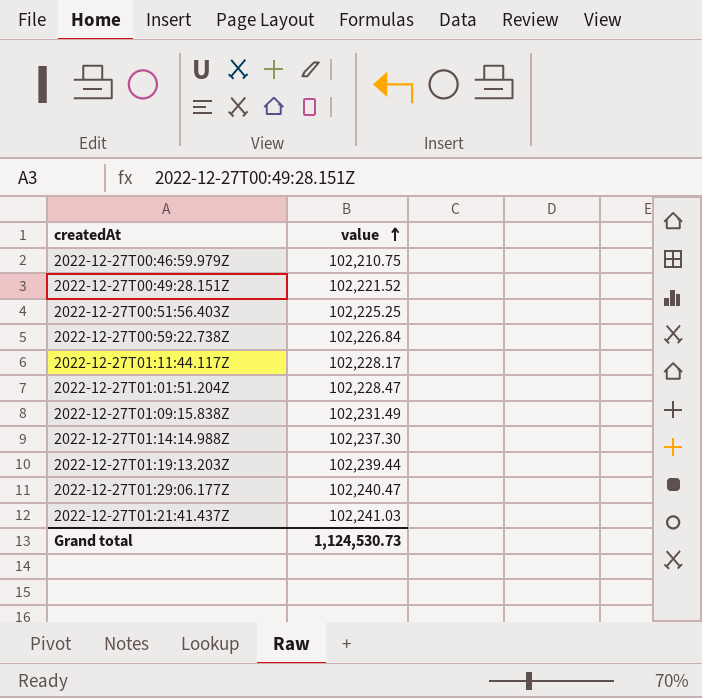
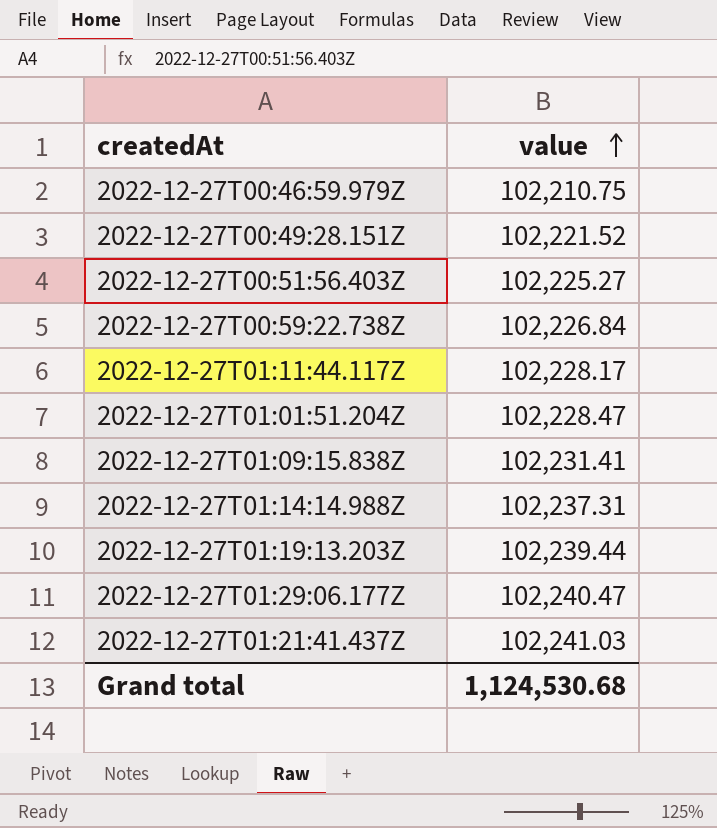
2022-12-27T00:51:56.403Z | value: 102,225.25 -> 102,225.27
2022-12-27T01:09:15.838Z | value: 102,231.49 -> 102,231.41
2022-12-27T01:14:14.988Z | value: 102,237.30 -> 102,237.31
Grand total | value: 1,124,530.73 -> 1,124,530.68

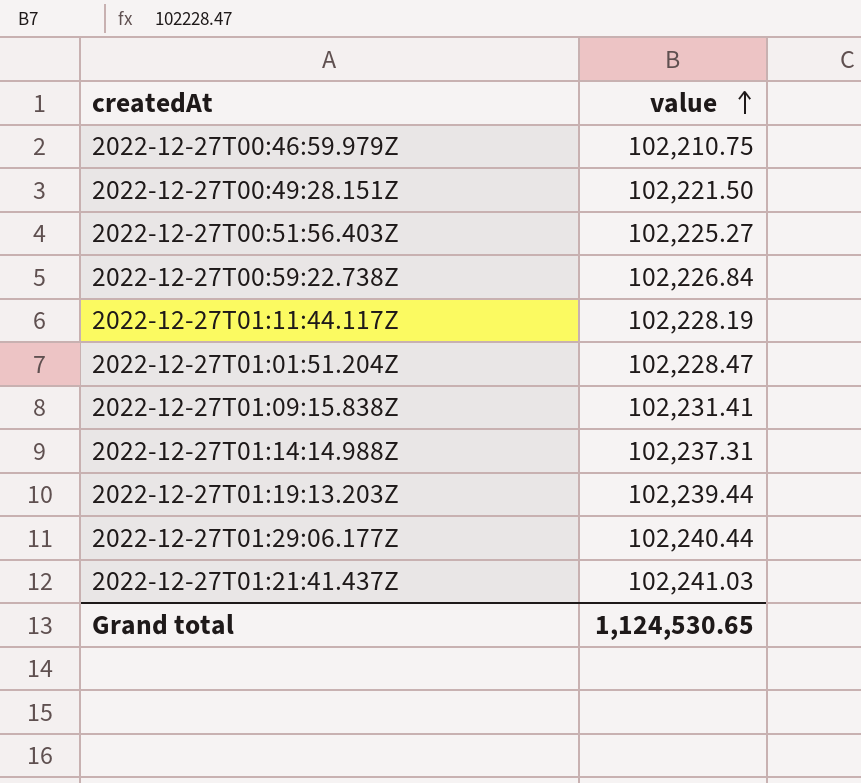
2022-12-27T00:49:28.151Z | value: 102,221.52 -> 102,221.50
2022-12-27T01:11:44.117Z | value: 102,228.17 -> 102,228.19
2022-12-27T01:29:06.177Z | value: 102,240.47 -> 102,240.44
Grand total | value: 1,124,530.68 -> 1,124,530.65

